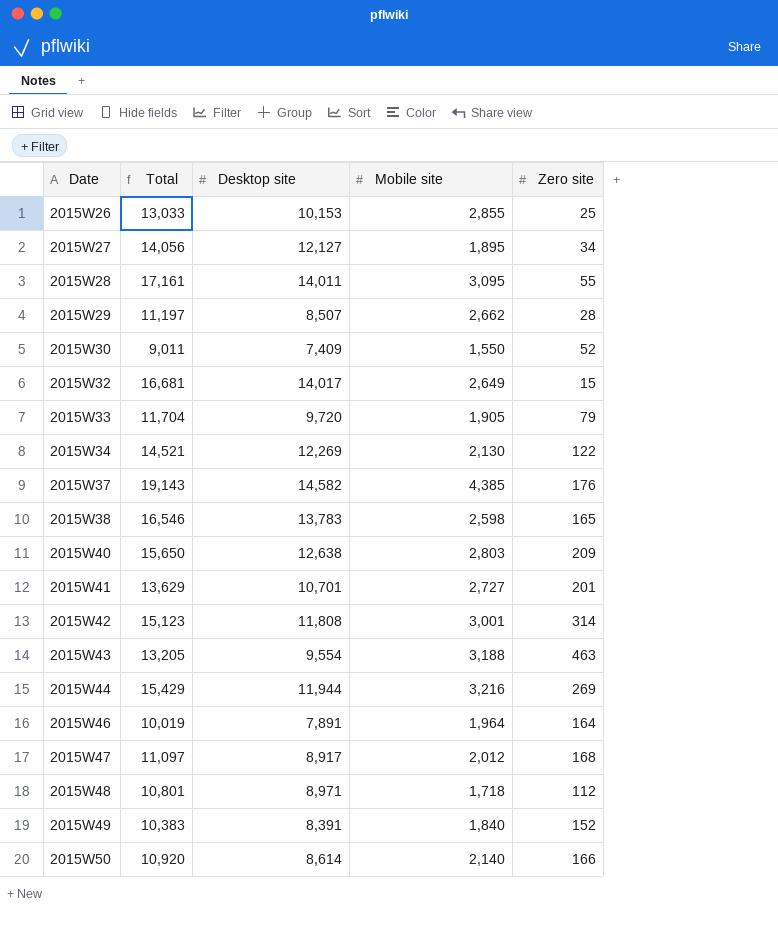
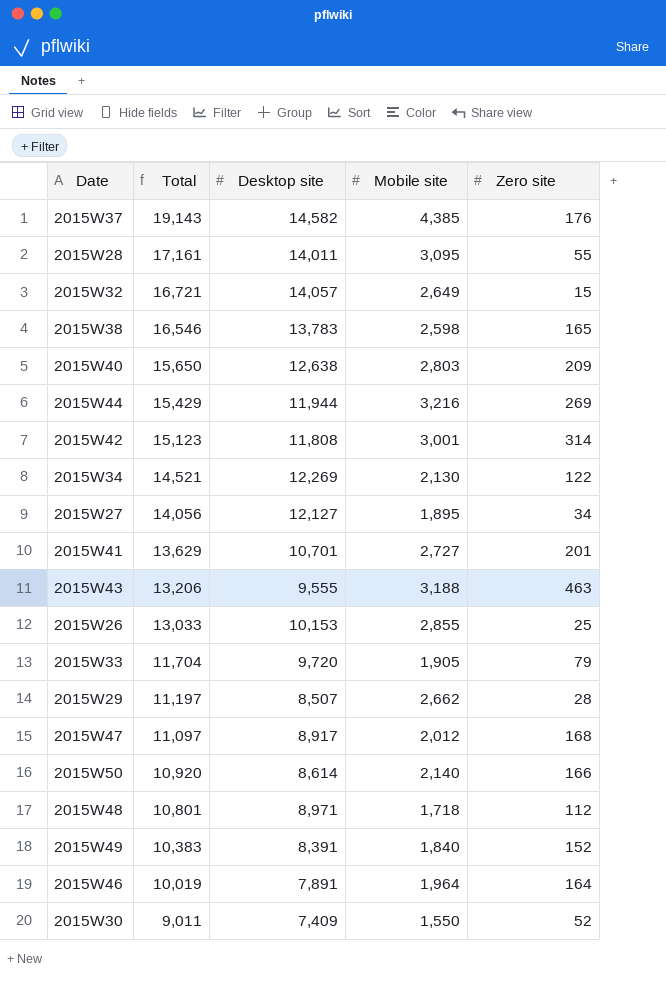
row order: Date ascending -> Total descending
2015W32 | Total: 16,681 -> 16,721
2015W32 | Desktop site: 14,017 -> 14,057
2015W43 | Total: 13,205 -> 13,206
2015W43 | Desktop site: 9,554 -> 9,555

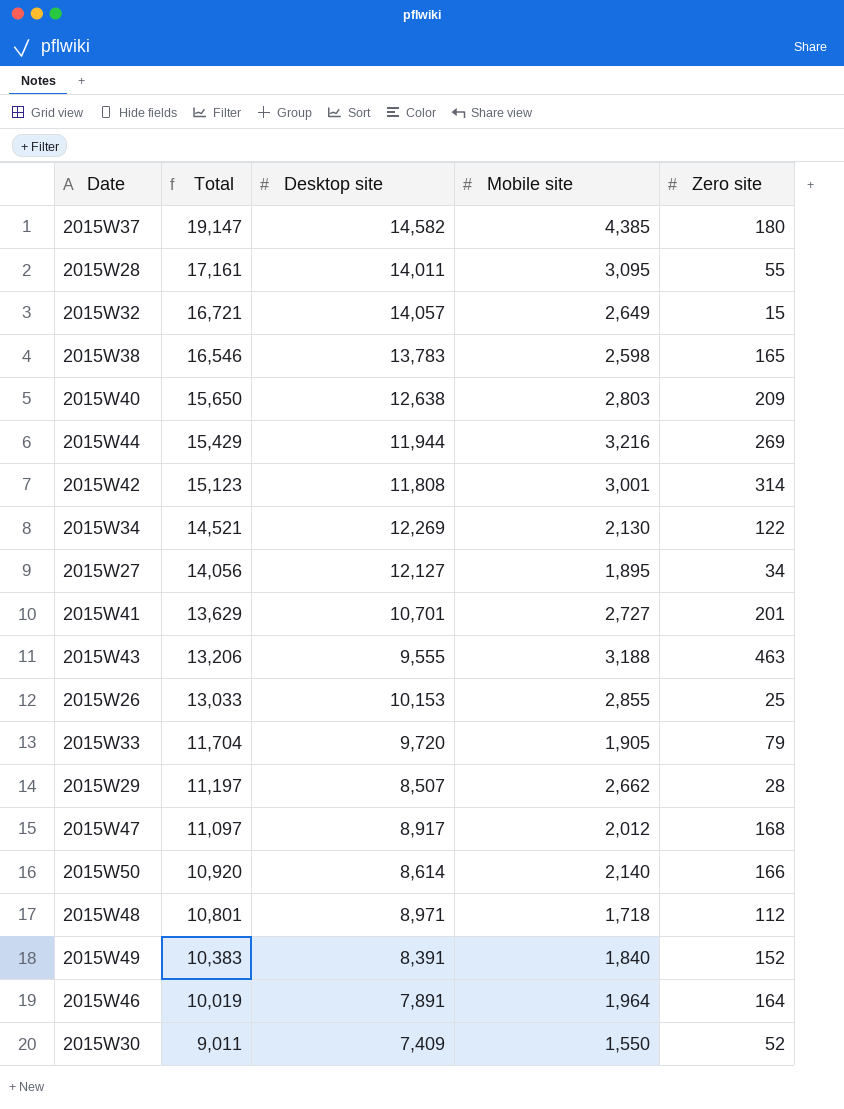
2015W37 | Total: 19,143 -> 19,147
2015W37 | Zero site: 176 -> 180

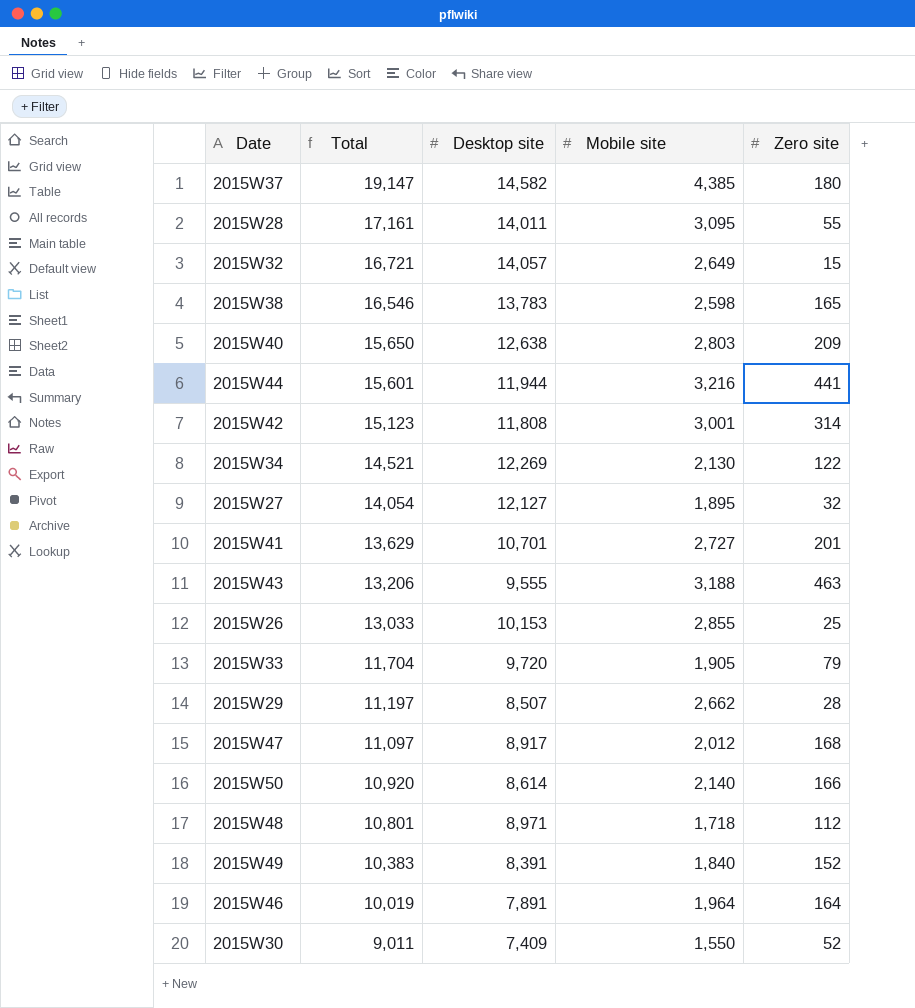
2015W44 | Total: 15,429 -> 15,601
2015W44 | Zero site: 269 -> 441
2015W27 | Total: 14,056 -> 14,054
2015W27 | Zero site: 34 -> 32

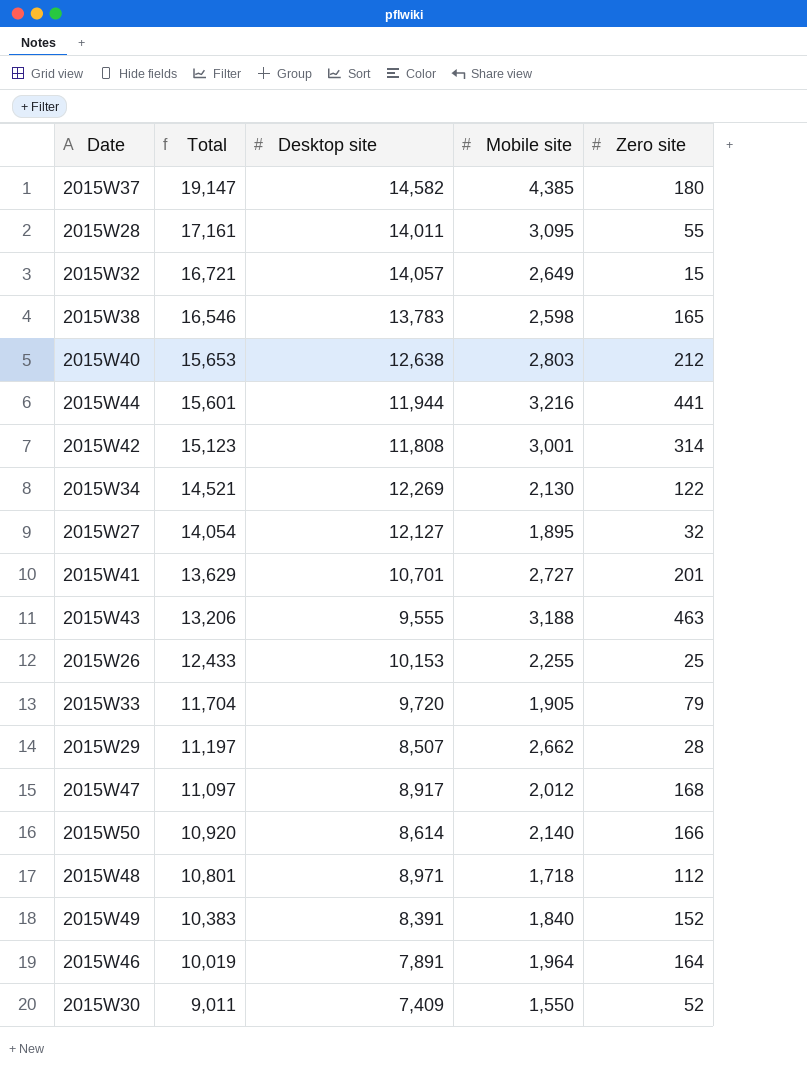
2015W40 | Total: 15,650 -> 15,653
2015W40 | Zero site: 209 -> 212
2015W26 | Total: 13,033 -> 12,433
2015W26 | Mobile site: 2,855 -> 2,255

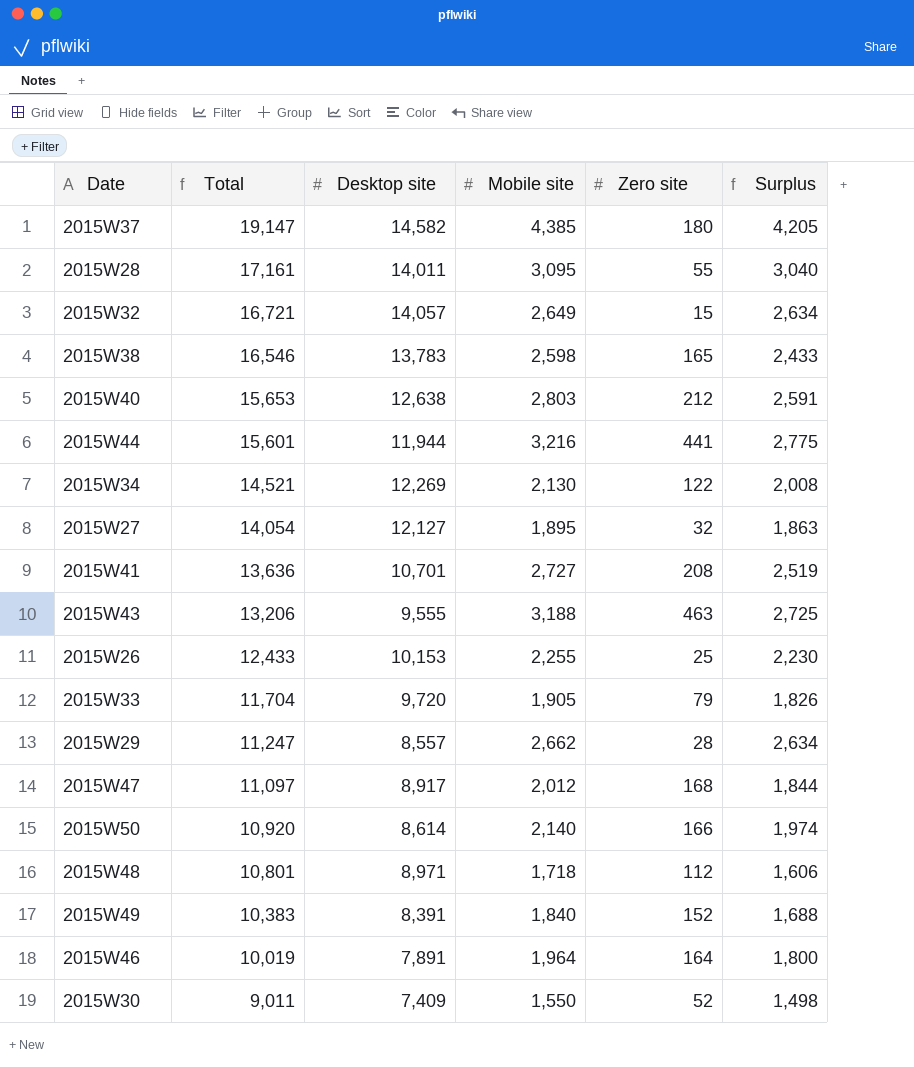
column Surplus | formula: none -> [Mobile site] - [Zero site]
row 2015W42: 15,123 | 11,808 | 3,001 | 314 -> none
2015W41 | Total: 13,629 -> 13,636
2015W41 | Zero site: 201 -> 208
2015W29 | Total: 11,197 -> 11,247
2015W29 | Desktop site: 8,507 -> 8,557

